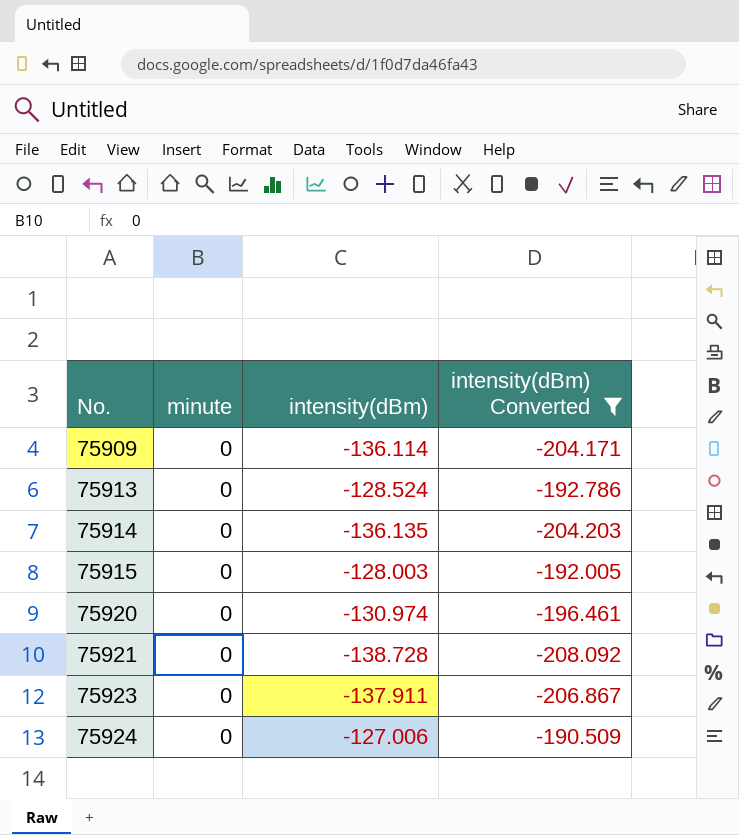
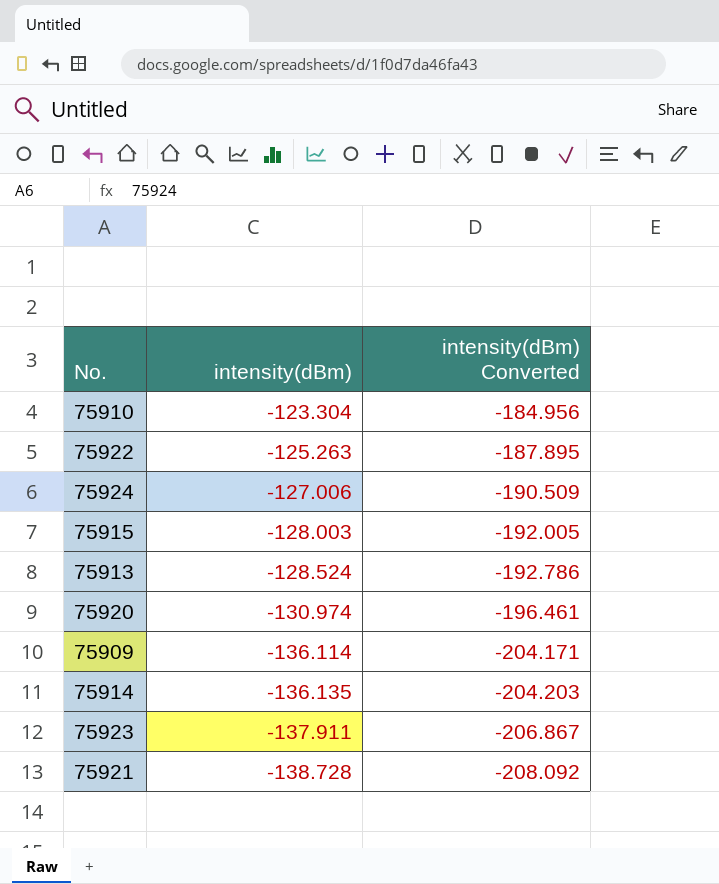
filter: intensity(dBm) Converted <= -190.509 -> none
row order: No. ascending -> intensity(dBm) descending
column minute | position: 2 -> none

